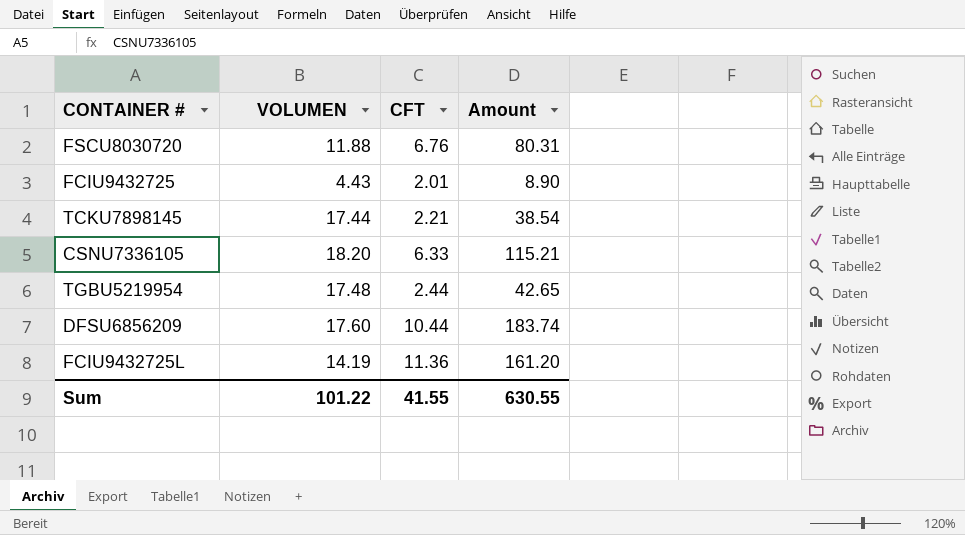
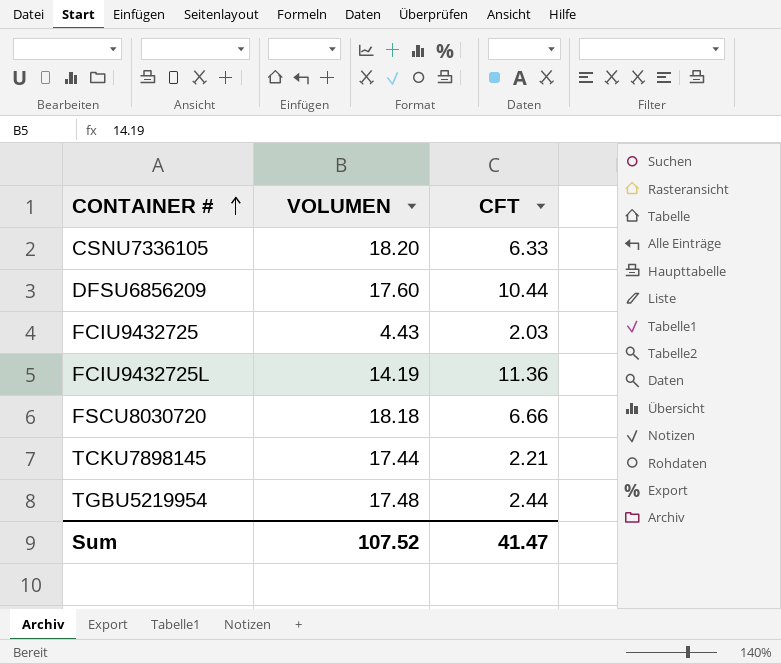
row order: none -> CONTAINER # ascending
column Amount | formula: [VOLUMEN] * [CFT] -> none
FCIU9432725 | CFT: 2.01 -> 2.03
FSCU8030720 | VOLUMEN: 11.88 -> 18.18
FSCU8030720 | CFT: 6.76 -> 6.66
Sum | VOLUMEN: 101.22 -> 107.52
Sum | CFT: 41.55 -> 41.47

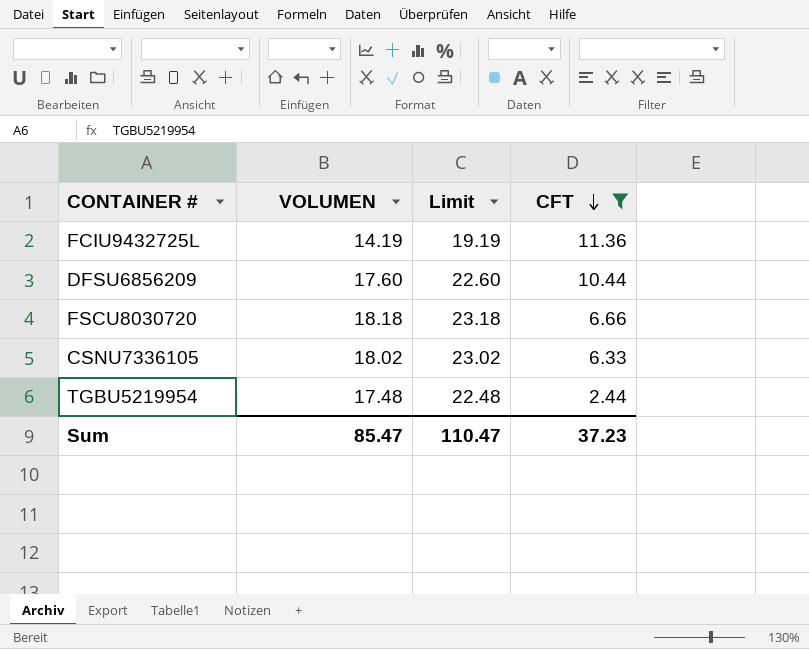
filter: none -> CFT >= 2.44
row order: CONTAINER # ascending -> CFT descending
column Limit | formula: none -> [VOLUMEN] + 5
CSNU7336105 | VOLUMEN: 18.20 -> 18.02
Sum | VOLUMEN: 107.52 -> 85.47
Sum | CFT: 41.47 -> 37.23

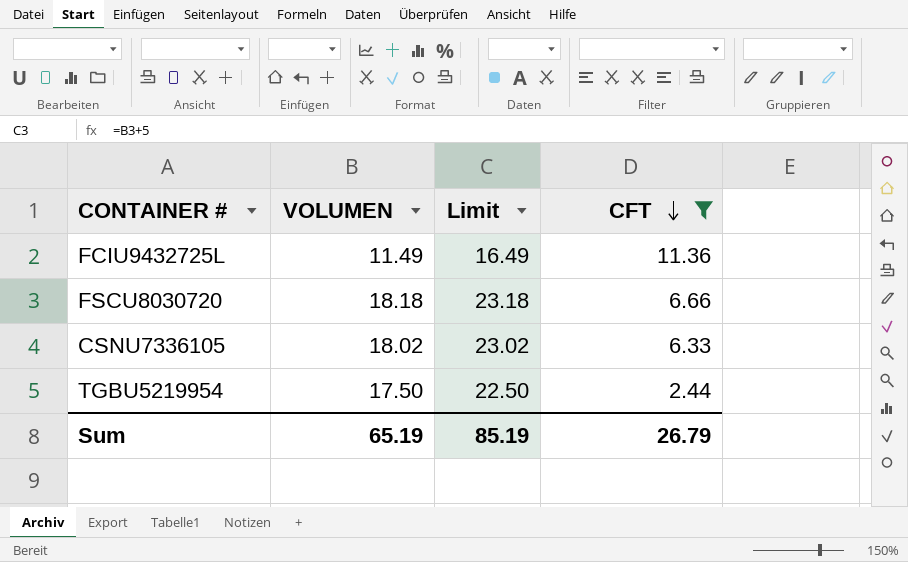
row DFSU6856209: 17.60 | 22.60 | 10.44 -> none
FCIU9432725L | VOLUMEN: 14.19 -> 11.49
FCIU9432725L | Limit: 19.19 -> 16.49
TGBU5219954 | VOLUMEN: 17.48 -> 17.50
TGBU5219954 | Limit: 22.48 -> 22.50
Sum | VOLUMEN: 85.47 -> 65.19
Sum | Limit: 110.47 -> 85.19
Sum | CFT: 37.23 -> 26.79

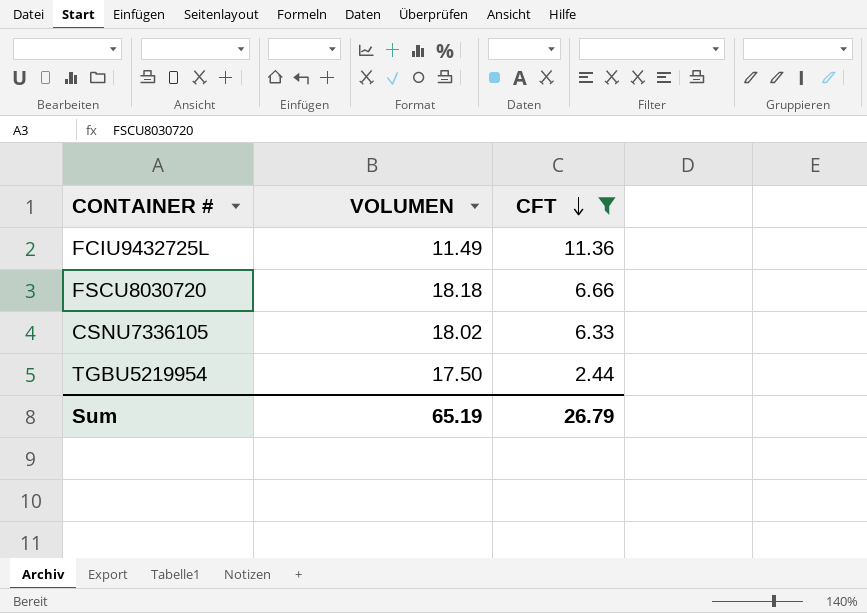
column Limit | formula: [VOLUMEN] + 5 -> none

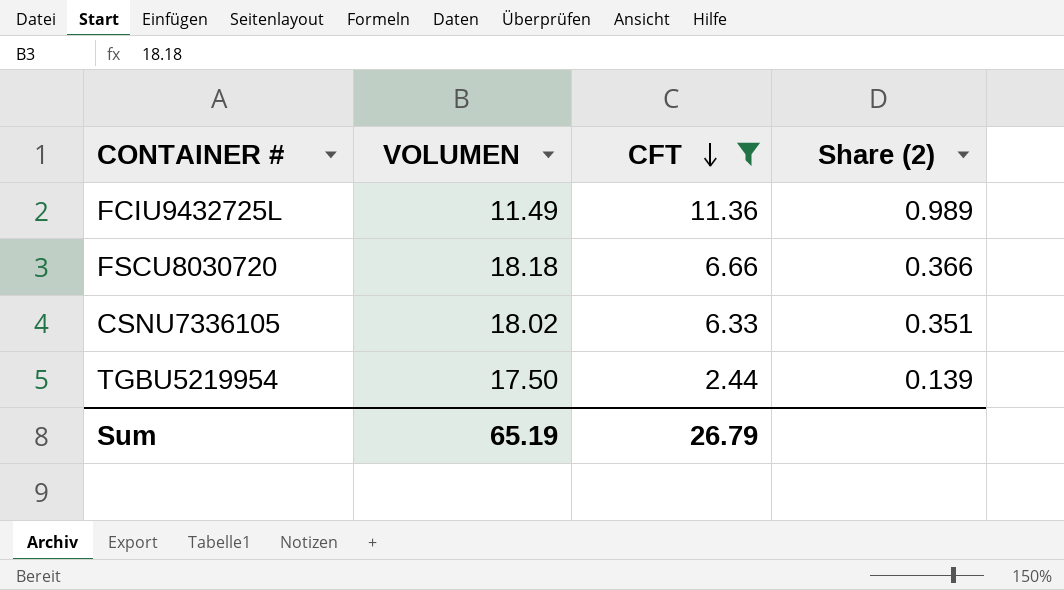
column Share (2) | formula: none -> [CFT] / [VOLUMEN]

